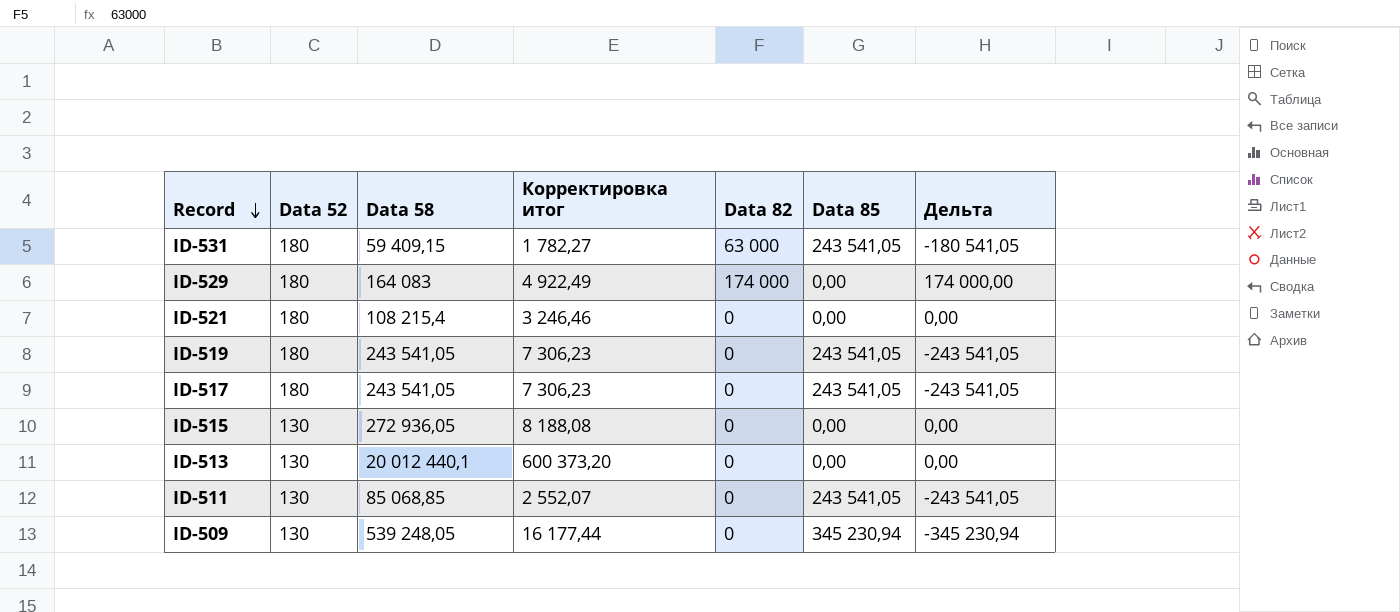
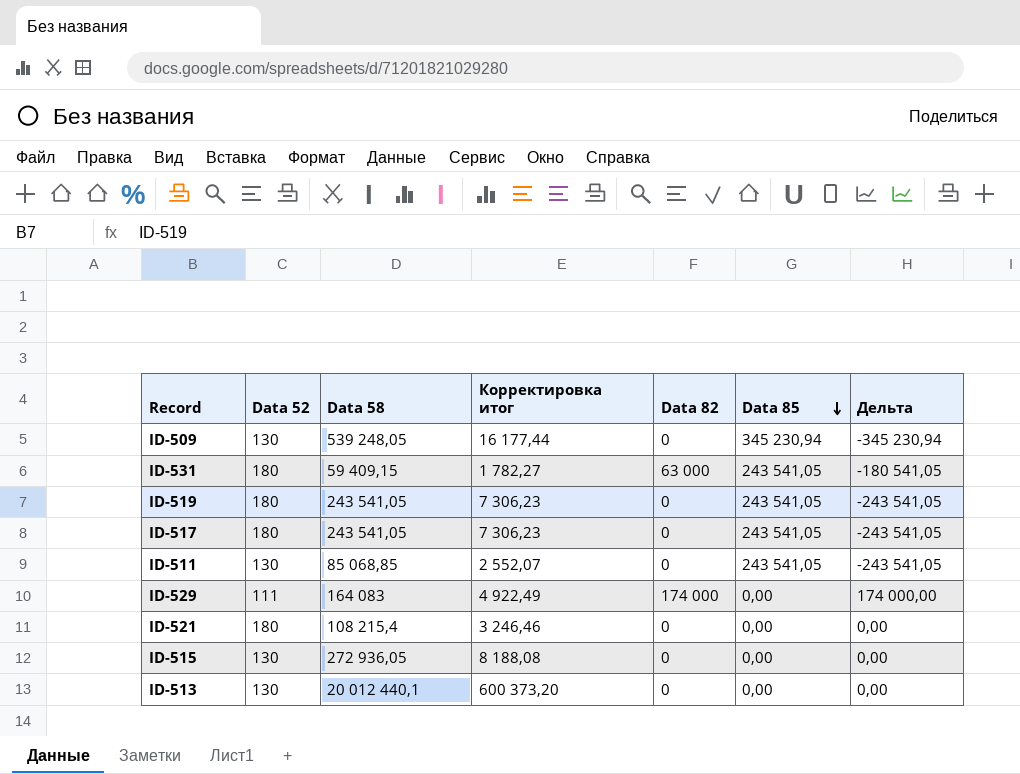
row order: Record descending -> Data 85 descending
ID-529 | Data 52: 180 -> 111

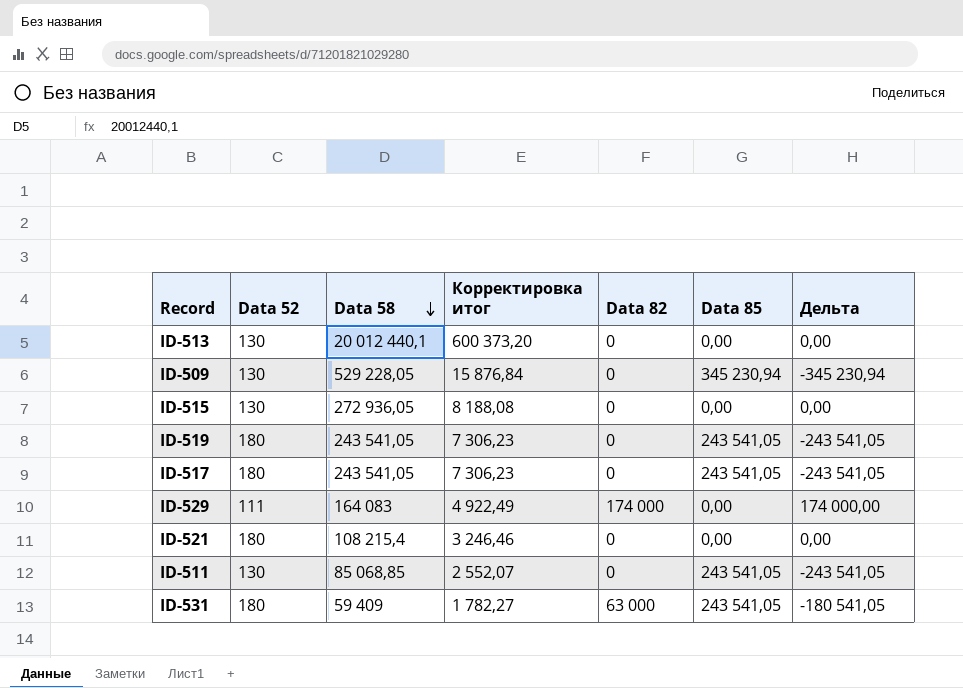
row order: Data 85 descending -> Data 58 descending
ID-509 | Data 58: 539 248,05 -> 529 228,05
ID-509 | Корректировка итог: 16 177,44 -> 15 876,84
ID-531 | Data 58: 59 409,15 -> 59 409

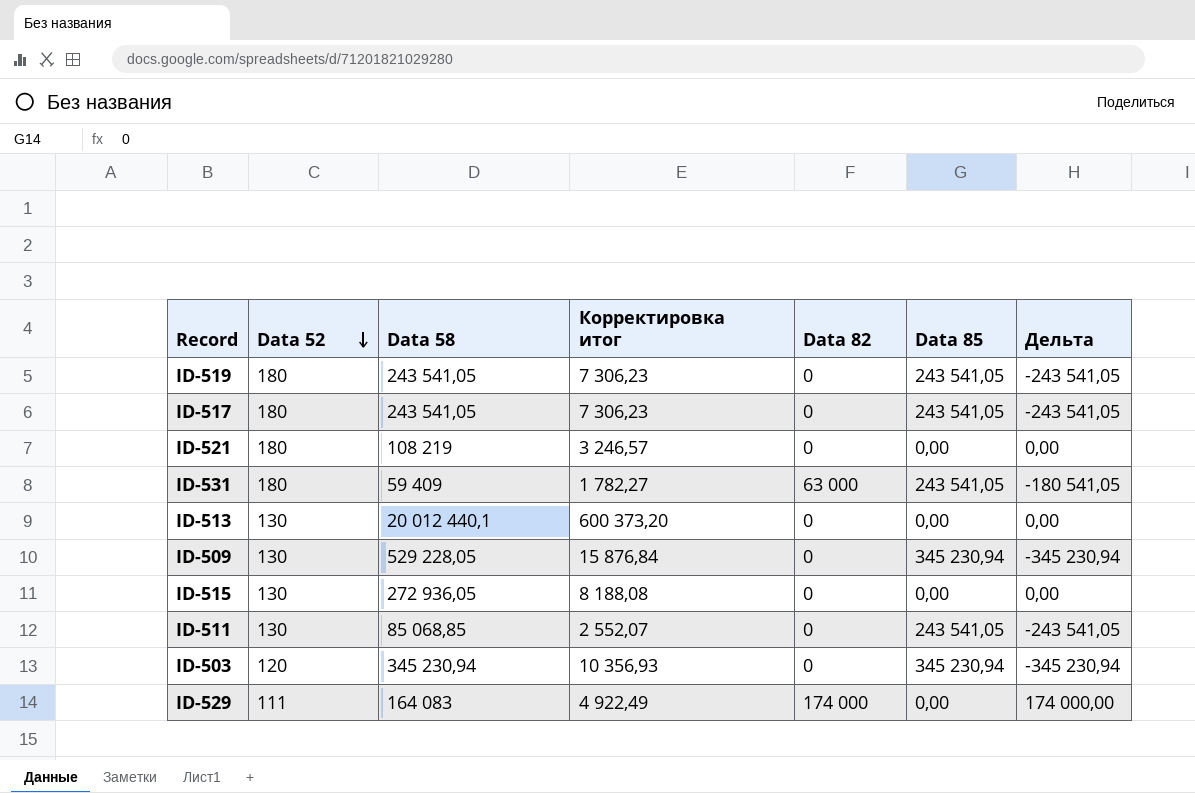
row order: Data 58 descending -> Data 52 descending
ID-521 | Data 58: 108 215,4 -> 108 219
ID-521 | Корректировка итог: 3 246,46 -> 3 246,57
row ID-503: none -> 120 | 345 230,94 | 10 356,93 | 0 | 345 230,94 | -345 230,94

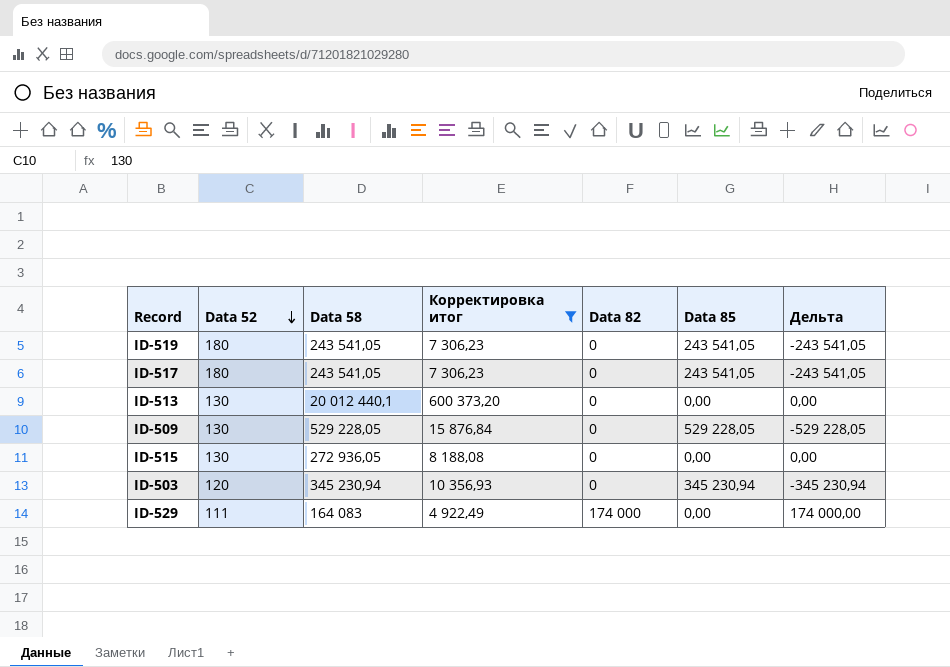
filter: none -> Корректировка итог >= 4 922,49
ID-509 | Data 85: 345 230,94 -> 529 228,05
ID-509 | Дельта: -345 230,94 -> -529 228,05

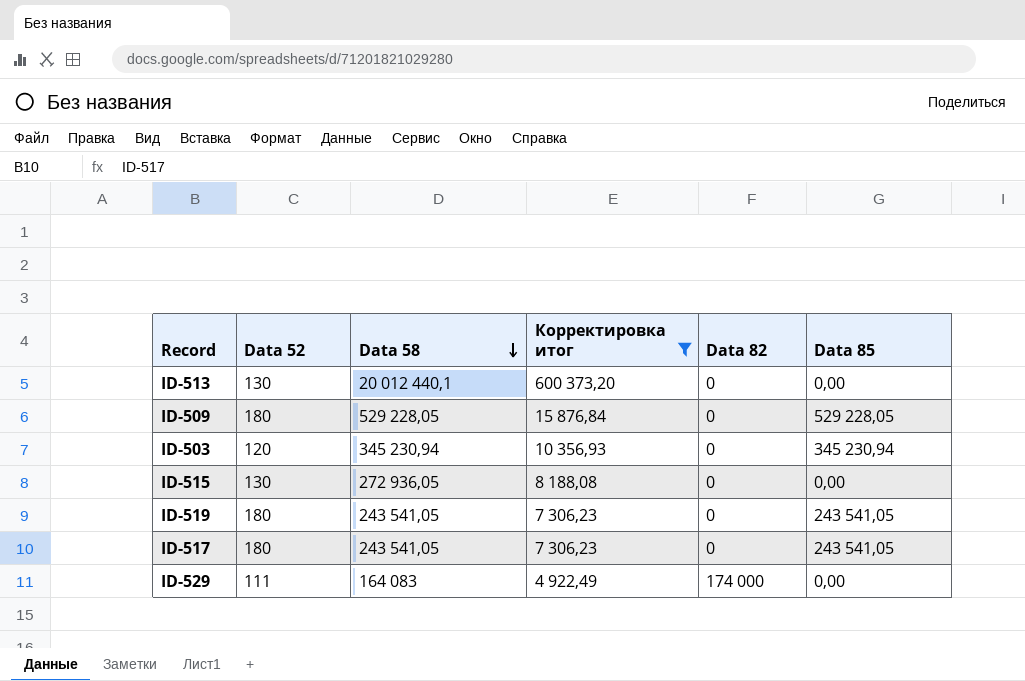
row order: Data 52 descending -> Data 58 descending
column Дельта | formula: [Data 82] - [Data 85] -> none
ID-509 | Data 52: 130 -> 180

